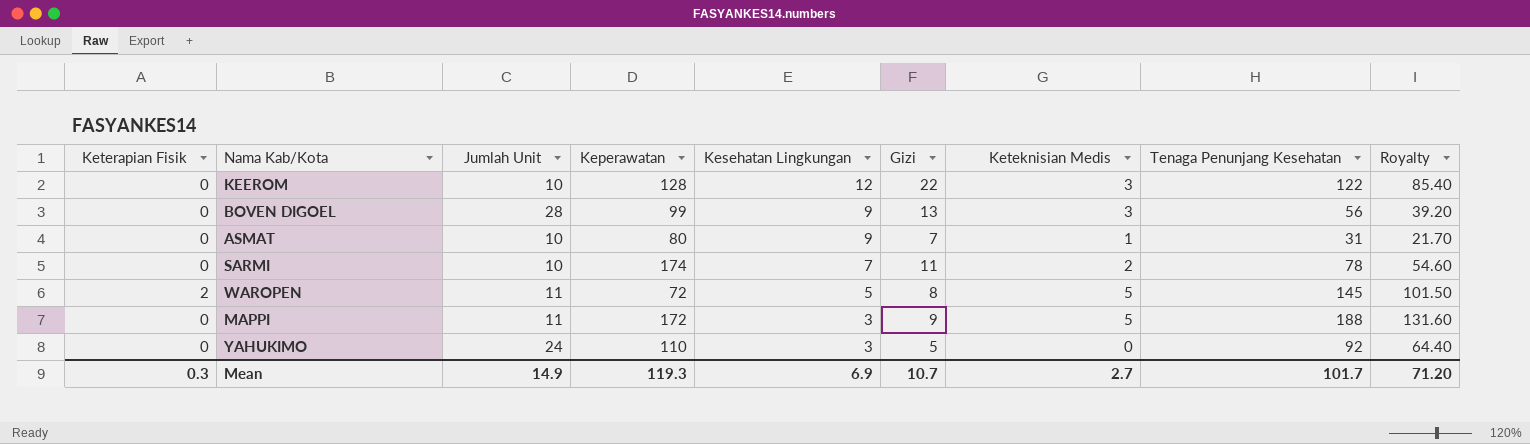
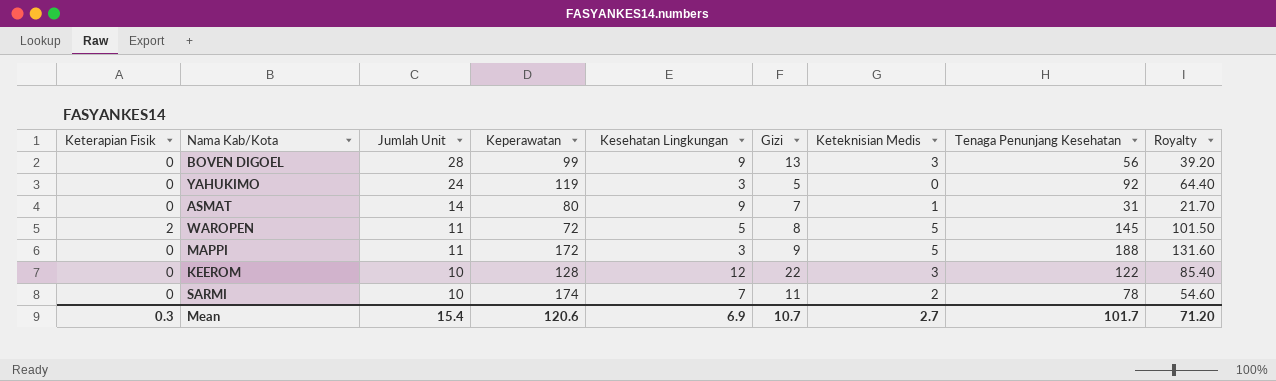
row order: Kesehatan Lingkungan descending -> Jumlah Unit descending
YAHUKIMO | Keperawatan: 110 -> 119
ASMAT | Jumlah Unit: 10 -> 14
Mean | Jumlah Unit: 14.9 -> 15.4
Mean | Keperawatan: 119.3 -> 120.6

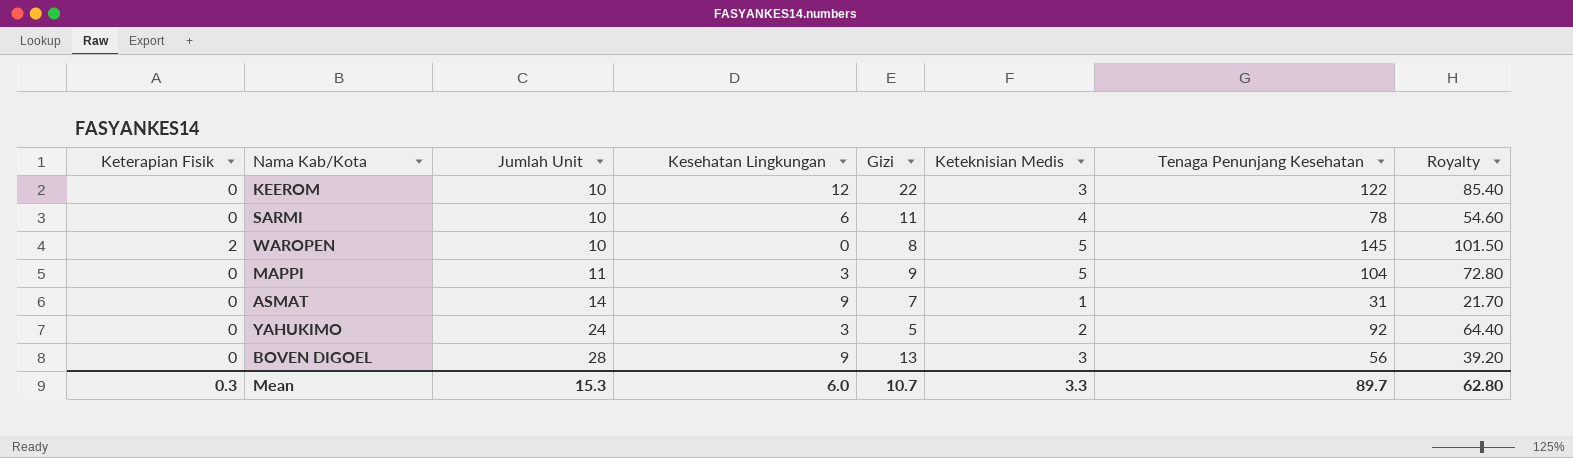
row order: Jumlah Unit descending -> Jumlah Unit ascending
column Keperawatan | position: 4 -> none
SARMI | Kesehatan Lingkungan: 7 -> 6
SARMI | Keteknisian Medis: 2 -> 4
WAROPEN | Jumlah Unit: 11 -> 10
WAROPEN | Kesehatan Lingkungan: 5 -> 0
MAPPI | Tenaga Penunjang Kesehatan: 188 -> 104
MAPPI | Royalty: 131.60 -> 72.80
YAHUKIMO | Keteknisian Medis: 0 -> 2
Mean | Jumlah Unit: 15.4 -> 15.3
Mean | Kesehatan Lingkungan: 6.9 -> 6.0
Mean | Keteknisian Medis: 2.7 -> 3.3
Mean | Tenaga Penunjang Kesehatan: 101.7 -> 89.7
Mean | Royalty: 71.20 -> 62.80

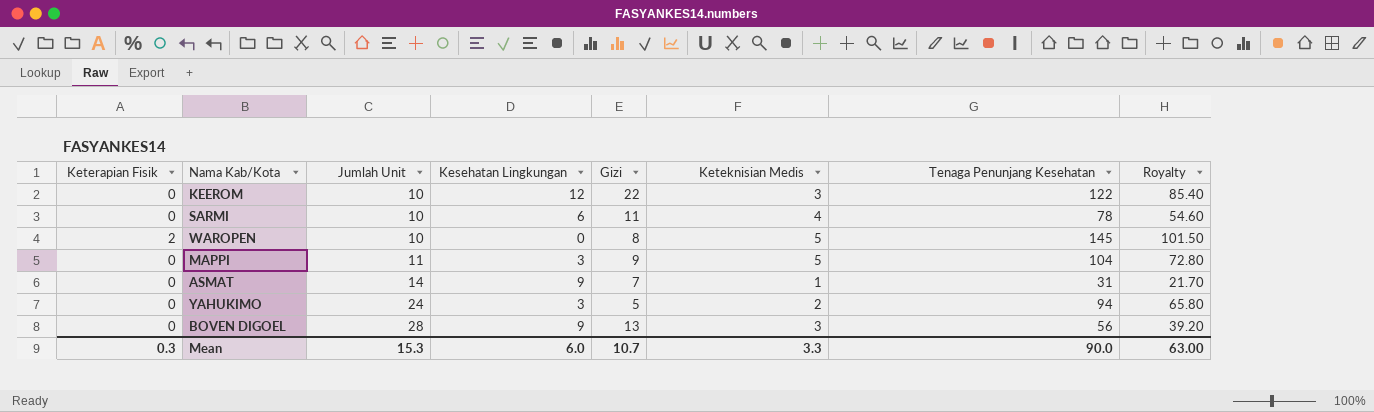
YAHUKIMO | Tenaga Penunjang Kesehatan: 92 -> 94
YAHUKIMO | Royalty: 64.40 -> 65.80
Mean | Tenaga Penunjang Kesehatan: 89.7 -> 90.0
Mean | Royalty: 62.80 -> 63.00

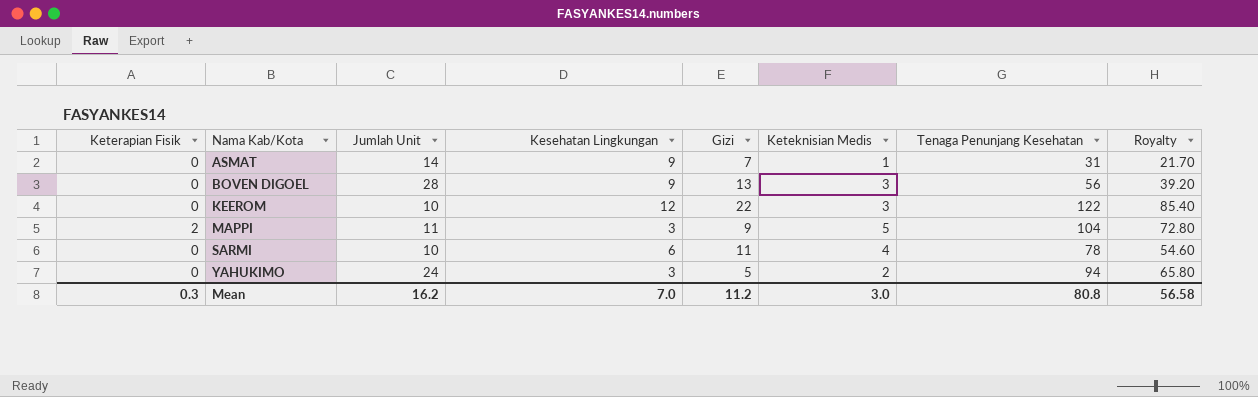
row order: Jumlah Unit ascending -> Nama Kab/Kota ascending
row WAROPEN: 2 | 10 | 0 | 8 | 5 | 145 | 101.50 -> none
MAPPI | Keterapian Fisik: 0 -> 2
Mean | Jumlah Unit: 15.3 -> 16.2
Mean | Kesehatan Lingkungan: 6.0 -> 7.0
Mean | Gizi: 10.7 -> 11.2
Mean | Keteknisian Medis: 3.3 -> 3.0
Mean | Tenaga Penunjang Kesehatan: 90.0 -> 80.8
Mean | Royalty: 63.00 -> 56.58

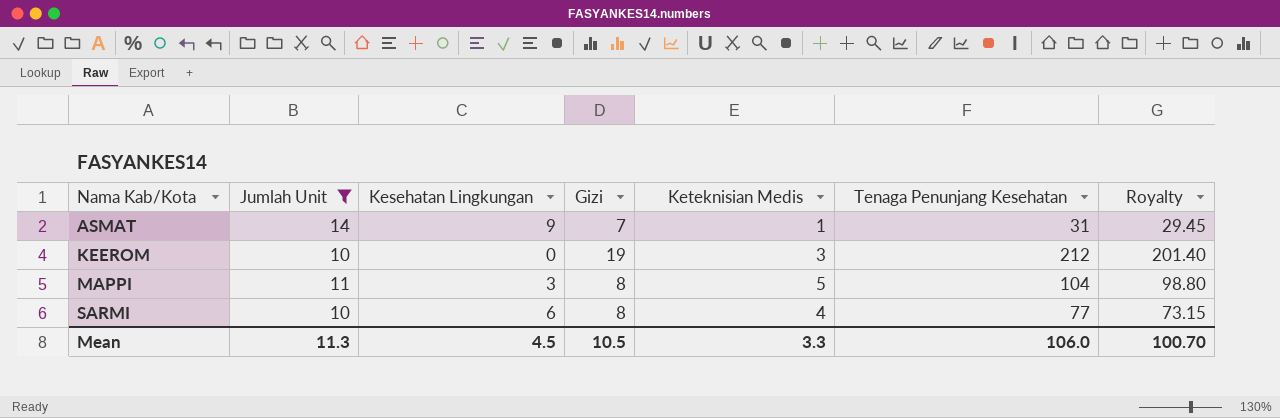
filter: none -> Jumlah Unit <= 14
column Keterapian Fisik | position: 1 -> none
column Royalty | formula: [Tenaga Penunjang Kesehatan] * 0.7 -> [Tenaga Penunjang Kesehatan] * 0.95
KEEROM | Kesehatan Lingkungan: 12 -> 0
KEEROM | Gizi: 22 -> 19
KEEROM | Tenaga Penunjang Kesehatan: 122 -> 212
MAPPI | Gizi: 9 -> 8
SARMI | Gizi: 11 -> 8
SARMI | Tenaga Penunjang Kesehatan: 78 -> 77
Mean | Jumlah Unit: 16.2 -> 11.3
Mean | Kesehatan Lingkungan: 7.0 -> 4.5
Mean | Gizi: 11.2 -> 10.5
Mean | Keteknisian Medis: 3.0 -> 3.3
Mean | Tenaga Penunjang Kesehatan: 80.8 -> 106.0
Mean | Royalty: 56.58 -> 100.70

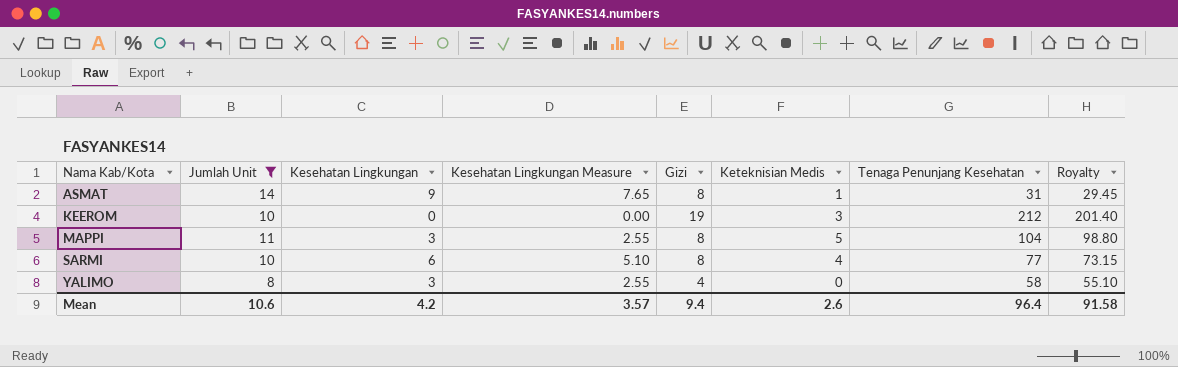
column Kesehatan Lingkungan Measure | formula: none -> [Kesehatan Lingkungan] * 0.85
ASMAT | Gizi: 7 -> 8
row YALIMO: none -> 8 | 3 | 2.55 | 4 | 0 | 58 | 55.10
Mean | Jumlah Unit: 11.3 -> 10.6
Mean | Kesehatan Lingkungan: 4.5 -> 4.2
Mean | Gizi: 10.5 -> 9.4
Mean | Keteknisian Medis: 3.3 -> 2.6
Mean | Tenaga Penunjang Kesehatan: 106.0 -> 96.4
Mean | Royalty: 100.70 -> 91.58

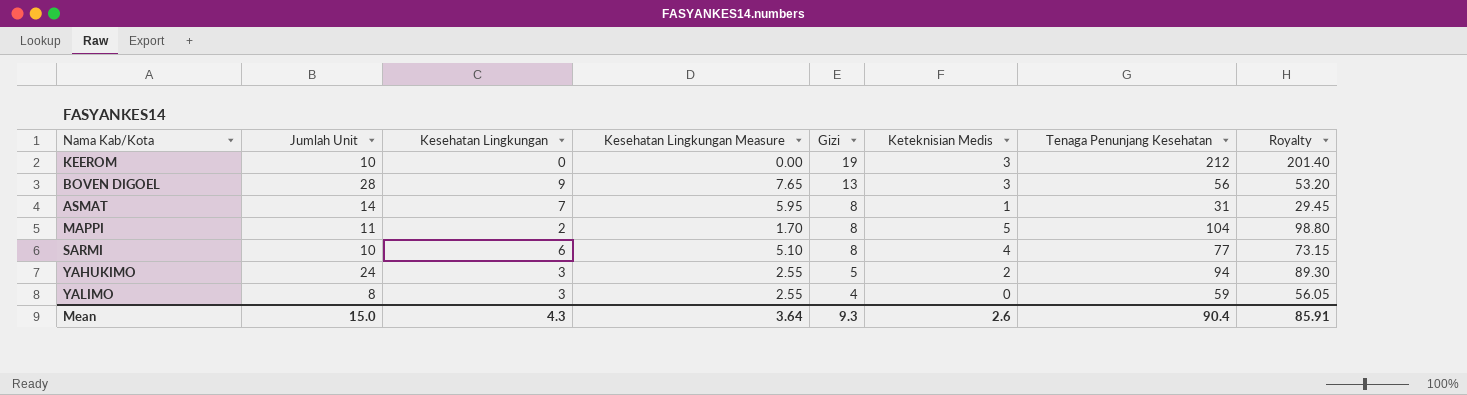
filter: Jumlah Unit <= 14 -> none
row order: Nama Kab/Kota ascending -> Gizi descending
ASMAT | Kesehatan Lingkungan: 9 -> 7
ASMAT | Kesehatan Lingkungan Measure: 7.65 -> 5.95
MAPPI | Kesehatan Lingkungan: 3 -> 2
MAPPI | Kesehatan Lingkungan Measure: 2.55 -> 1.70
YALIMO | Tenaga Penunjang Kesehatan: 58 -> 59
YALIMO | Royalty: 55.10 -> 56.05
Mean | Jumlah Unit: 10.6 -> 15.0
Mean | Kesehatan Lingkungan: 4.2 -> 4.3
Mean | Kesehatan Lingkungan Measure: 3.57 -> 3.64
Mean | Gizi: 9.4 -> 9.3
Mean | Tenaga Penunjang Kesehatan: 96.4 -> 90.4
Mean | Royalty: 91.58 -> 85.91

